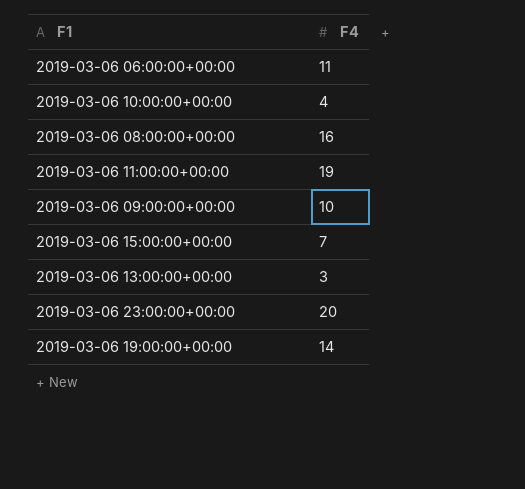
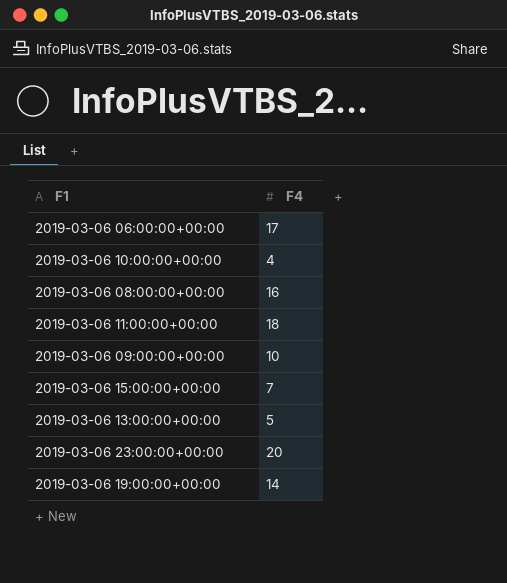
2019-03-06 06:00:00+00:00 | F4: 11 -> 17
2019-03-06 11:00:00+00:00 | F4: 19 -> 18
2019-03-06 13:00:00+00:00 | F4: 3 -> 5

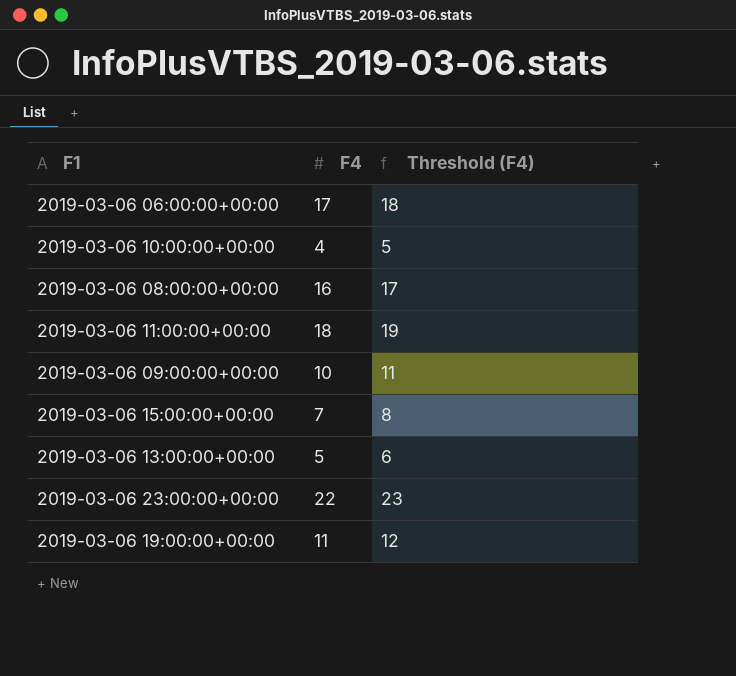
column Threshold (F4) | formula: none -> [F4] + 1
2019-03-06 23:00:00+00:00 | F4: 20 -> 22
2019-03-06 19:00:00+00:00 | F4: 14 -> 11

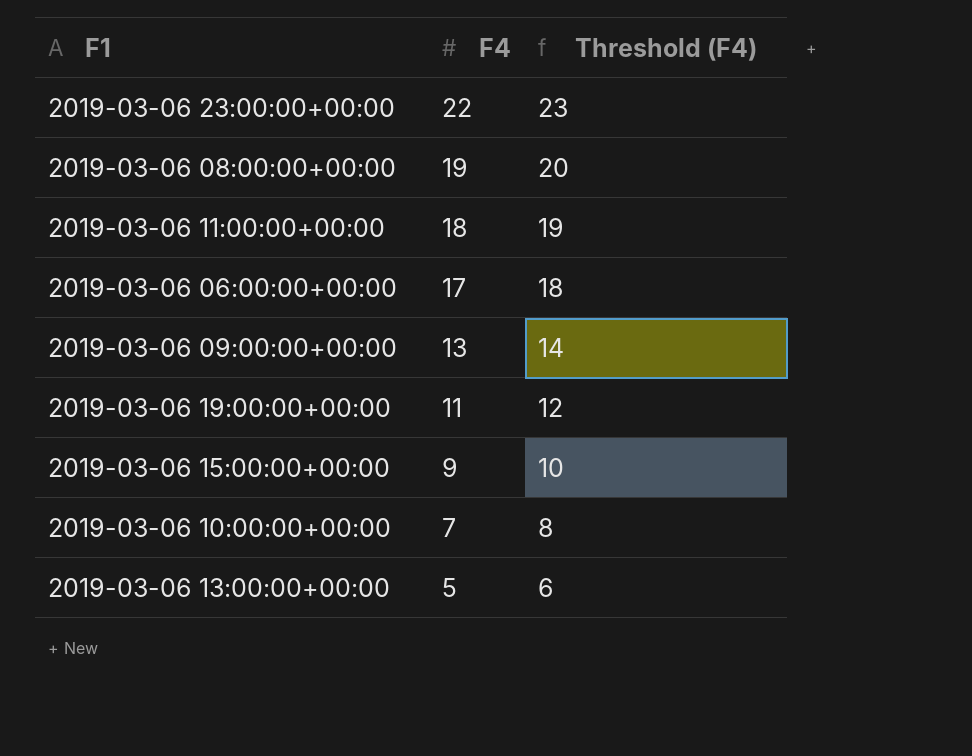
row order: none -> F4 descending
2019-03-06 08:00:00+00:00 | F4: 16 -> 19
2019-03-06 08:00:00+00:00 | Threshold (F4): 17 -> 20
2019-03-06 09:00:00+00:00 | F4: 10 -> 13
2019-03-06 09:00:00+00:00 | Threshold (F4): 11 -> 14
2019-03-06 15:00:00+00:00 | F4: 7 -> 9
2019-03-06 15:00:00+00:00 | Threshold (F4): 8 -> 10
2019-03-06 10:00:00+00:00 | F4: 4 -> 7
2019-03-06 10:00:00+00:00 | Threshold (F4): 5 -> 8

